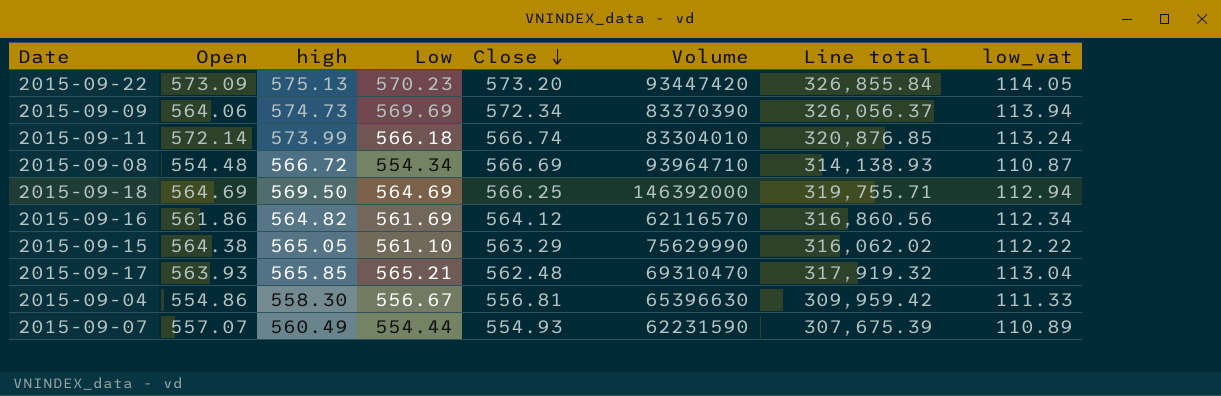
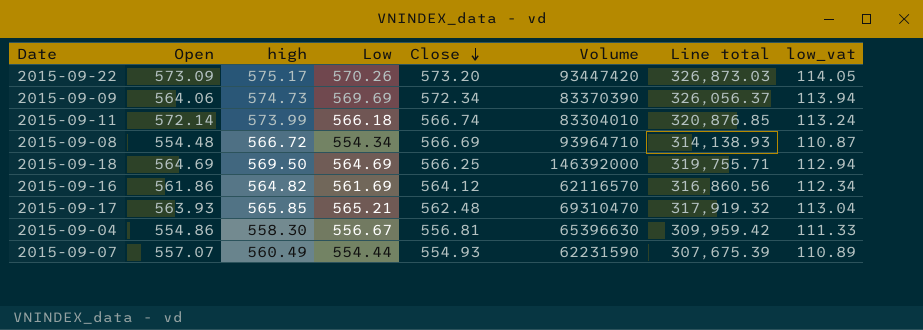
row 2015-09-15: 564.38 | 565.05 | 561.10 | 563.29 | 75629990 | 316,062.02 | 112.22 -> none
2015-09-22 | high: 575.13 -> 575.17
2015-09-22 | Low: 570.23 -> 570.26
2015-09-22 | Line total: 326,855.84 -> 326,873.03

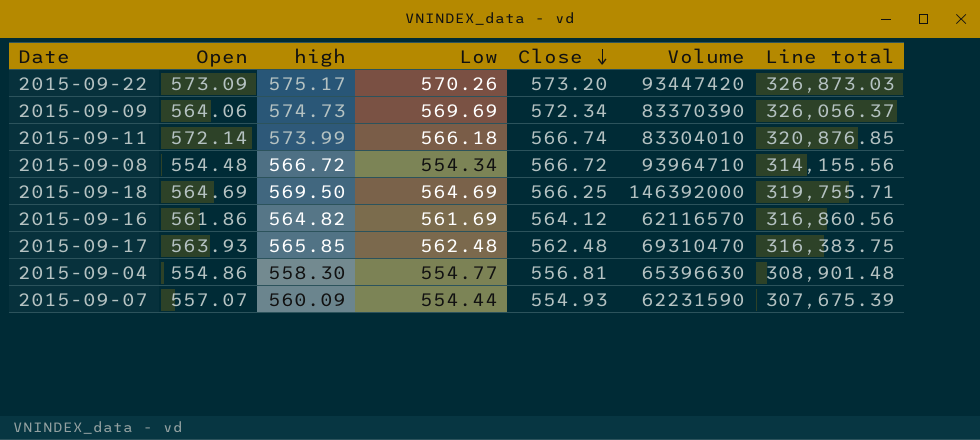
column low_vat | formula: [Low] * 0.2 -> none
2015-09-08 | Close: 566.69 -> 566.72
2015-09-08 | Line total: 314,138.93 -> 314,155.56
2015-09-17 | Low: 565.21 -> 562.48
2015-09-17 | Line total: 317,919.32 -> 316,383.75
2015-09-04 | Low: 556.67 -> 554.77
2015-09-04 | Line total: 309,959.42 -> 308,901.48
2015-09-07 | high: 560.49 -> 560.09

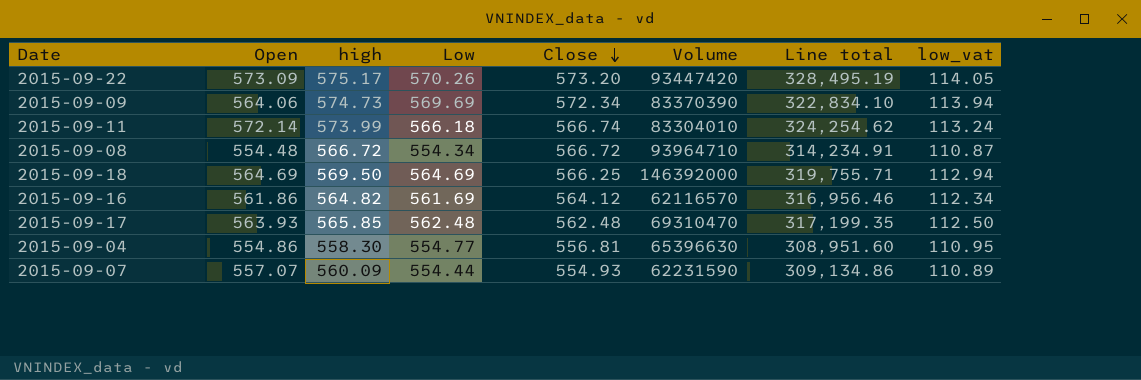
column Line total | formula: [Low] * [Close] -> [Open] * [Close]
column low_vat | formula: none -> [Low] * 0.2

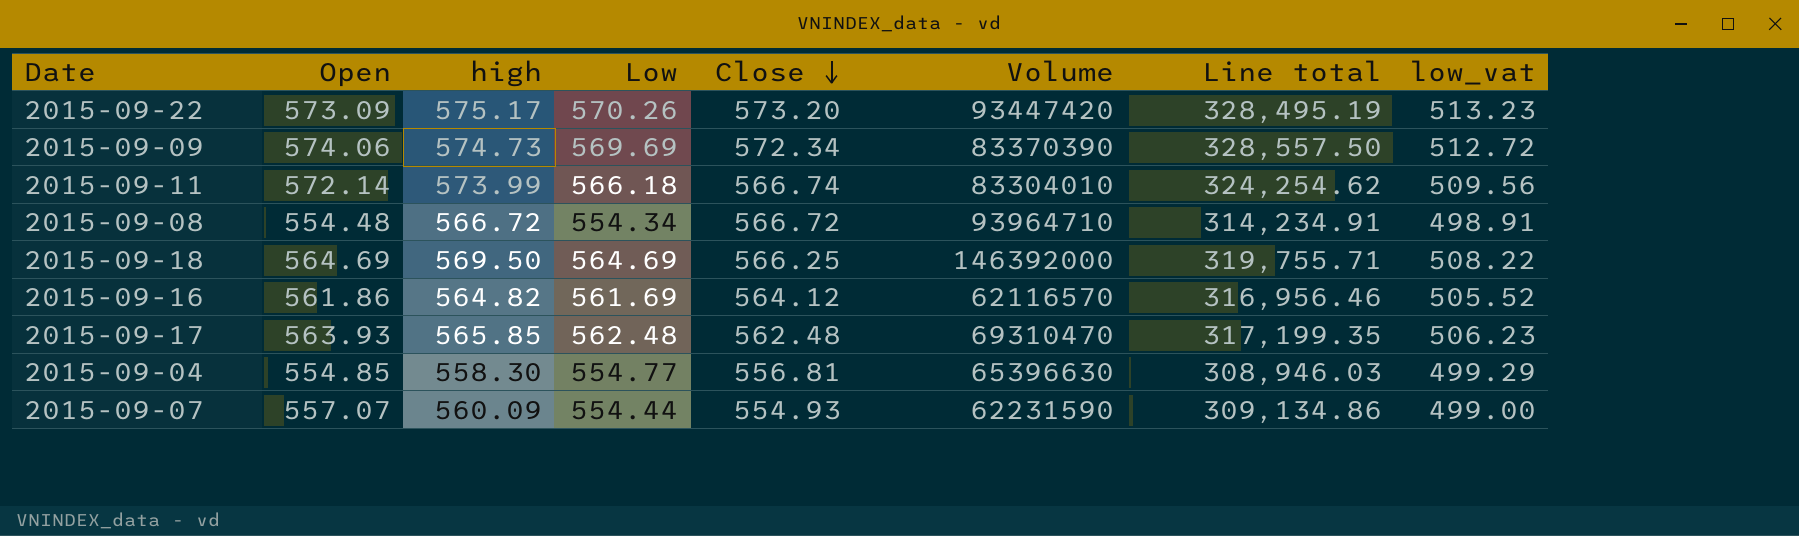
column low_vat | formula: [Low] * 0.2 -> [Low] * 0.9
2015-09-09 | Open: 564.06 -> 574.06
2015-09-09 | Line total: 322,834.10 -> 328,557.50
2015-09-04 | Open: 554.86 -> 554.85
2015-09-04 | Line total: 308,951.60 -> 308,946.03

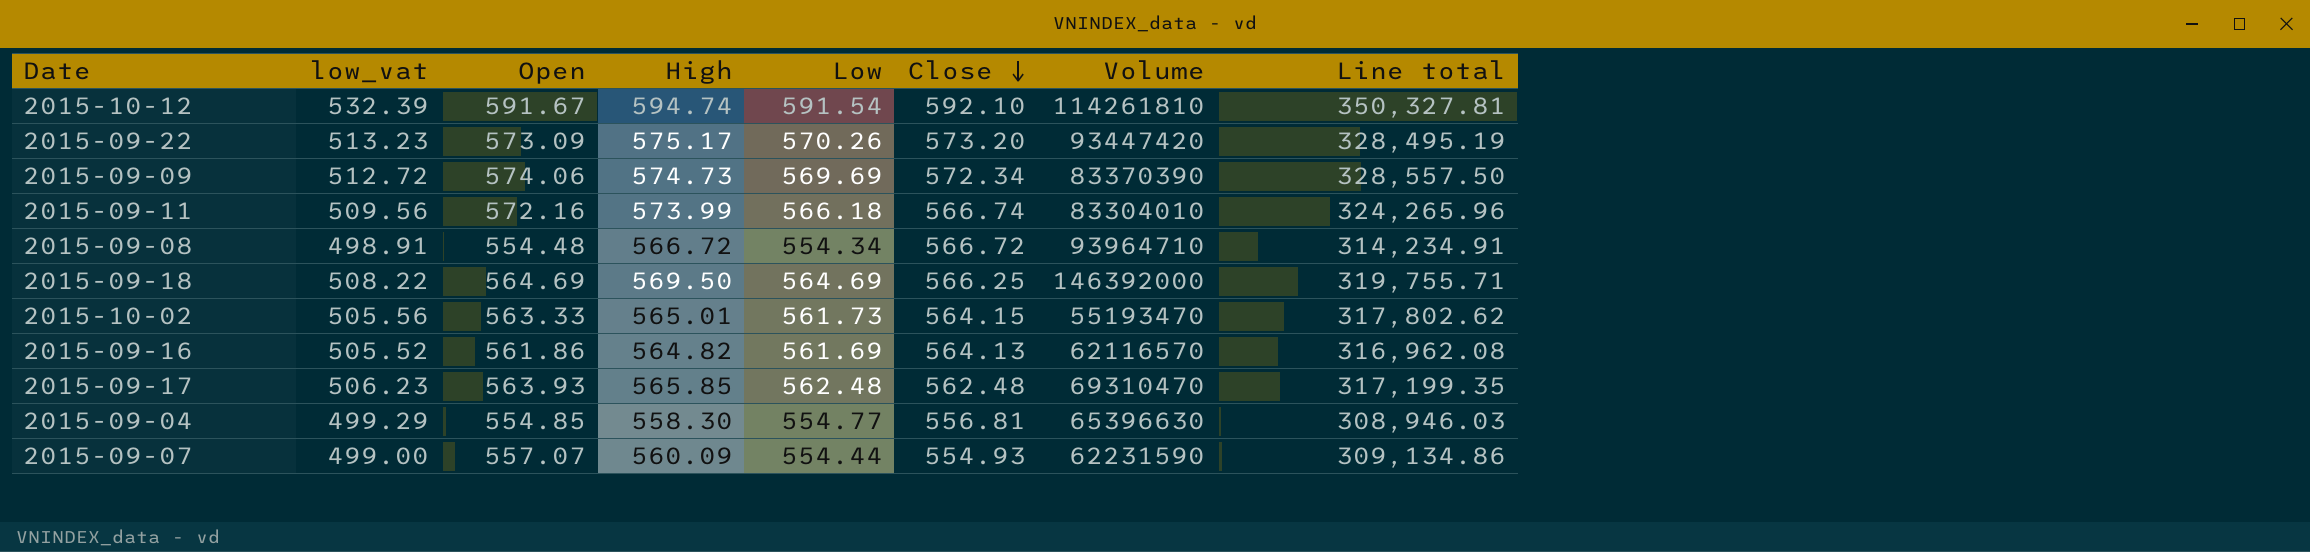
column low_vat | position: 8 -> 2
column name: high -> High
row 2015-10-12: none -> 532.39 | 591.67 | 594.74 | 591.54 | 592.10 | 114261810 | 350,327.81
2015-09-11 | Open: 572.14 -> 572.16
2015-09-11 | Line total: 324,254.62 -> 324,265.96
row 2015-10-02: none -> 505.56 | 563.33 | 565.01 | 561.73 | 564.15 | 55193470 | 317,802.62
2015-09-16 | Close: 564.12 -> 564.13
2015-09-16 | Line total: 316,956.46 -> 316,962.08

